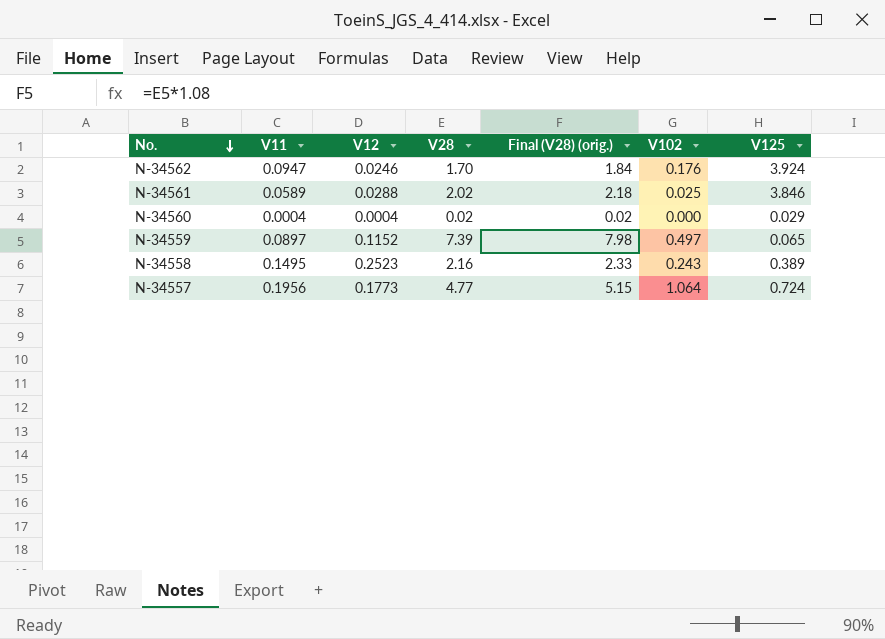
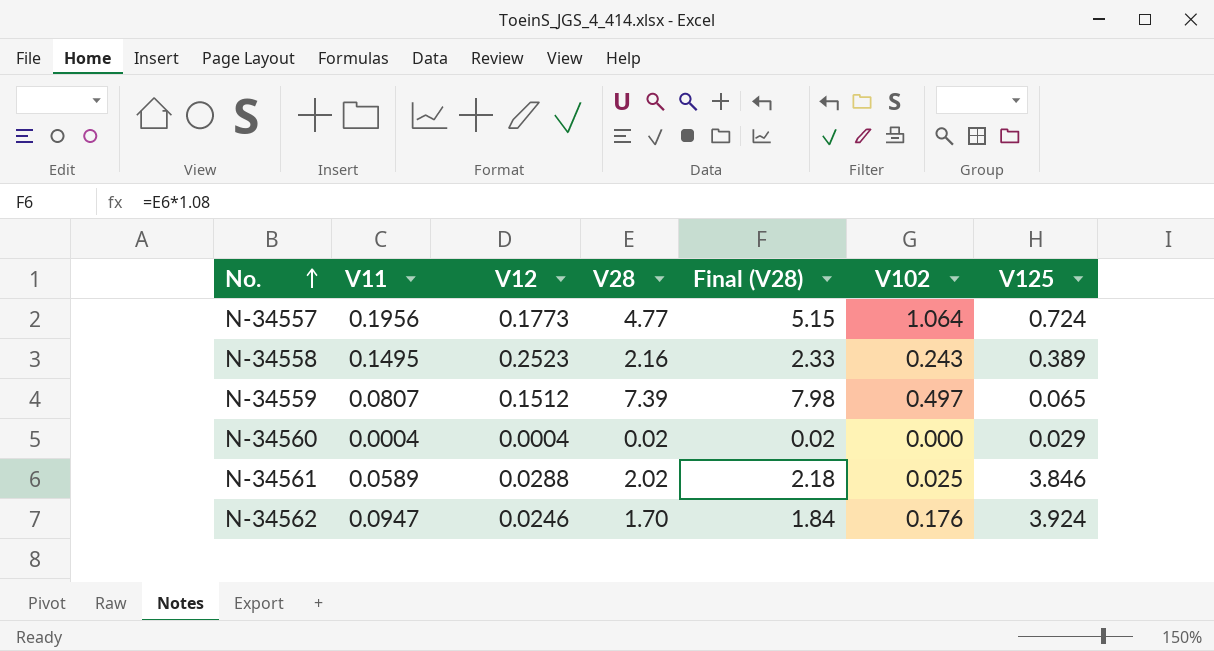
row order: No. descending -> No. ascending
column name: Final (V28) (orig.) -> Final (V28)
N-34559 | V11: 0.0897 -> 0.0807
N-34559 | V12: 0.1152 -> 0.1512

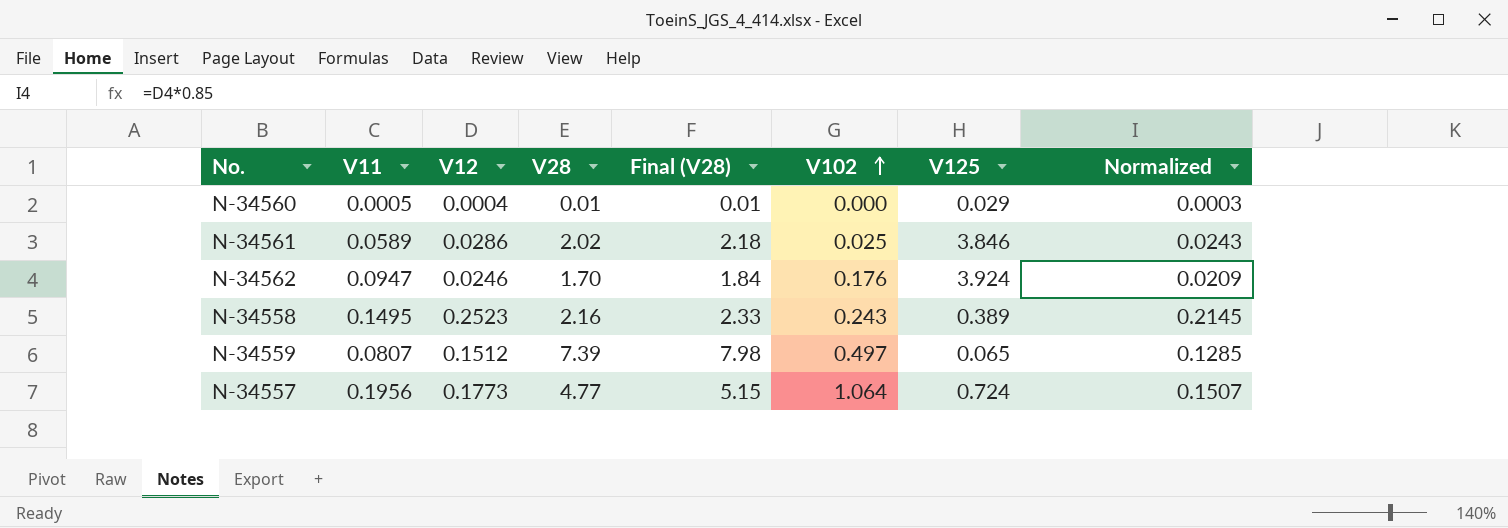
row order: No. ascending -> V102 ascending
column Normalized | formula: none -> [V12] * 0.85
N-34560 | V11: 0.0004 -> 0.0005
N-34560 | V28: 0.02 -> 0.01
N-34560 | Final (V28): 0.02 -> 0.01
N-34561 | V12: 0.0288 -> 0.0286

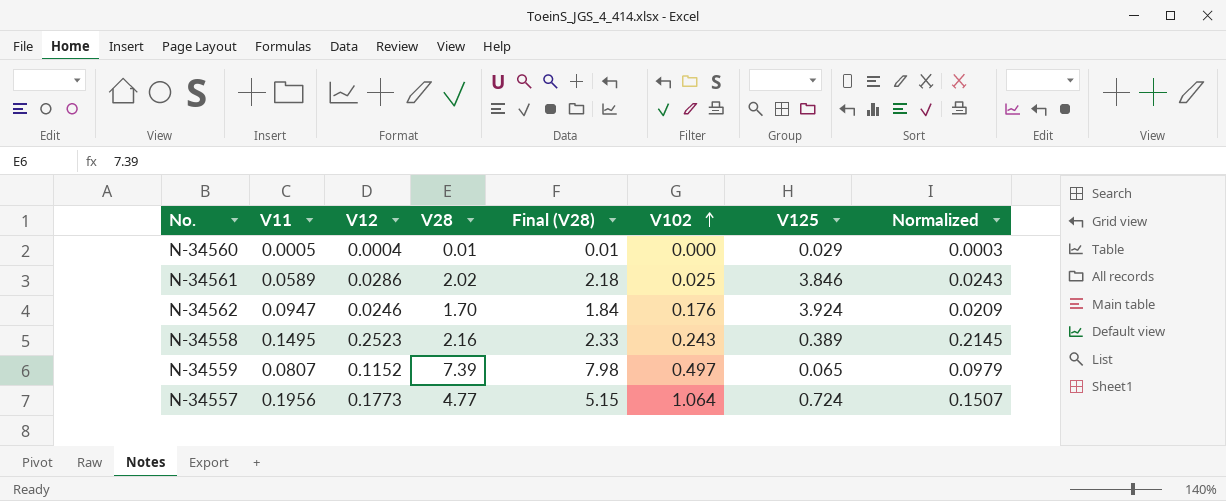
N-34559 | V12: 0.1512 -> 0.1152
N-34559 | Normalized: 0.1285 -> 0.0979

